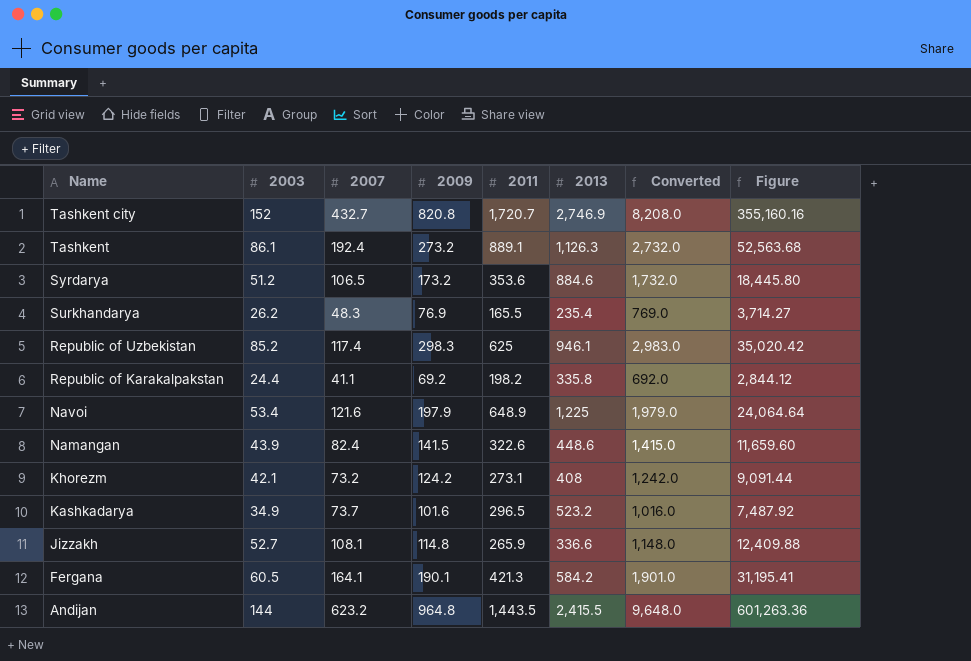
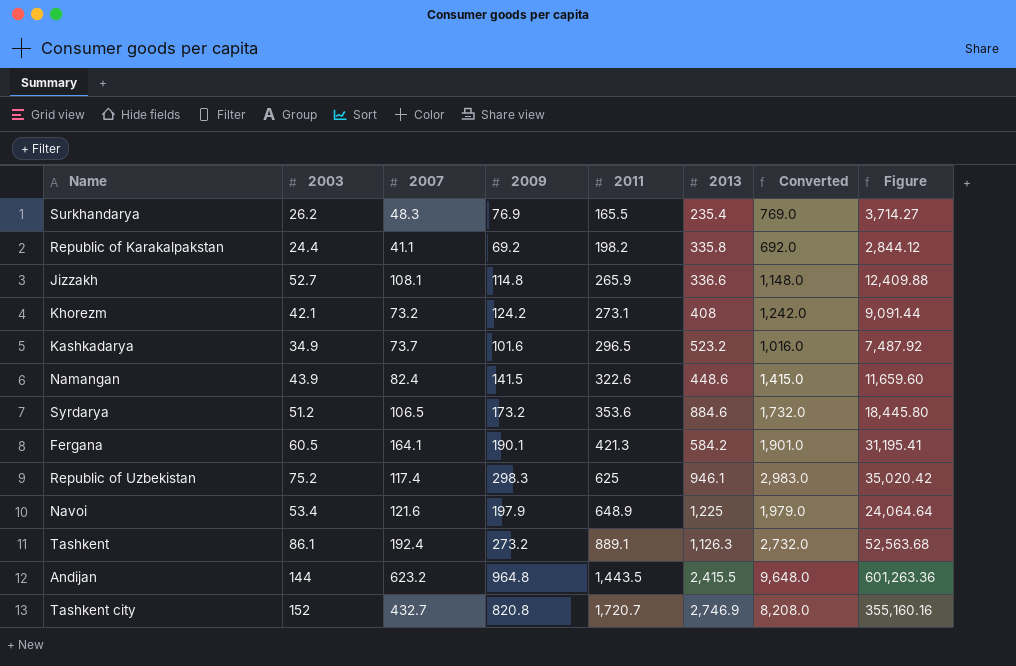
row order: Name descending -> 2011 ascending
Republic of Uzbekistan | 2003: 85.2 -> 75.2

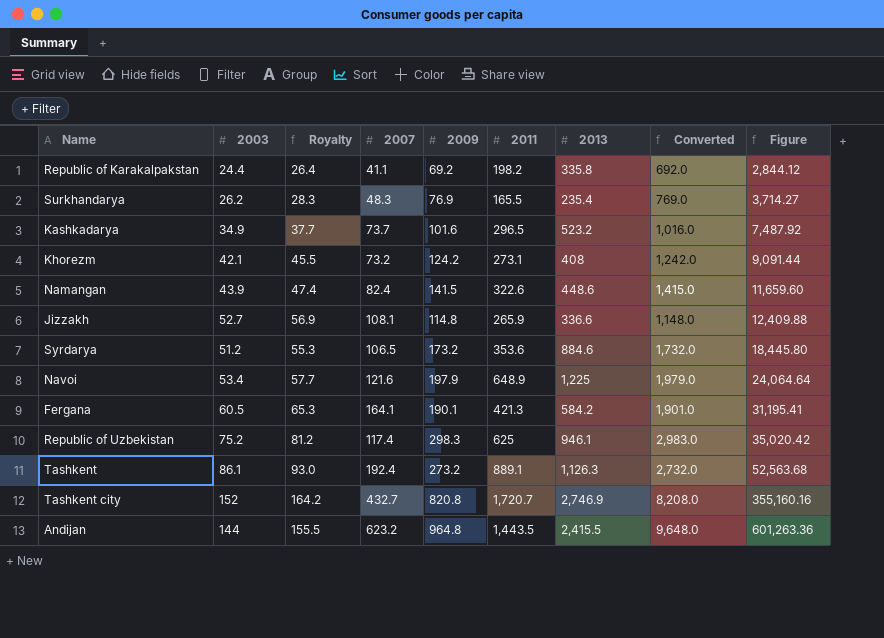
row order: 2011 ascending -> Figure ascending
column Royalty | formula: none -> [2003] * 1.08

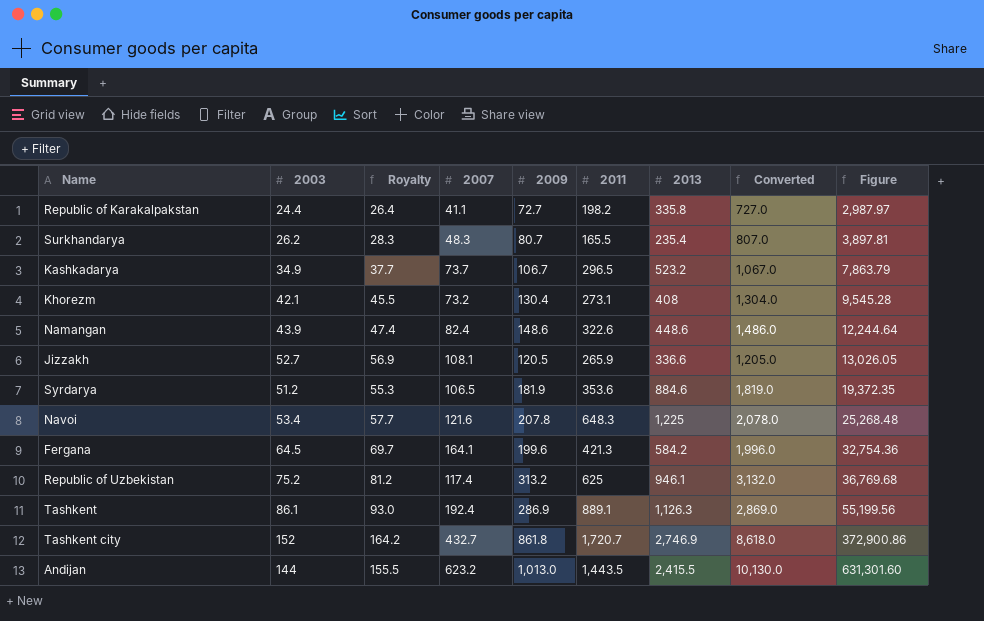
Republic of Karakalpakstan | 2009: 69.2 -> 72.7
Republic of Karakalpakstan | Converted: 692.0 -> 727.0
Republic of Karakalpakstan | Figure: 2,844.12 -> 2,987.97
Surkhandarya | 2009: 76.9 -> 80.7
Surkhandarya | Converted: 769.0 -> 807.0
Surkhandarya | Figure: 3,714.27 -> 3,897.81
Kashkadarya | 2009: 101.6 -> 106.7
Kashkadarya | Converted: 1,016.0 -> 1,067.0
Kashkadarya | Figure: 7,487.92 -> 7,863.79
Khorezm | 2009: 124.2 -> 130.4
Khorezm | Converted: 1,242.0 -> 1,304.0
Khorezm | Figure: 9,091.44 -> 9,545.28
Namangan | 2009: 141.5 -> 148.6
Namangan | Converted: 1,415.0 -> 1,486.0
Namangan | Figure: 11,659.60 -> 12,244.64
Jizzakh | 2009: 114.8 -> 120.5
Jizzakh | Converted: 1,148.0 -> 1,205.0
Jizzakh | Figure: 12,409.88 -> 13,026.05
Syrdarya | 2009: 173.2 -> 181.9
Syrdarya | Converted: 1,732.0 -> 1,819.0
Syrdarya | Figure: 18,445.80 -> 19,372.35
Navoi | 2009: 197.9 -> 207.8
Navoi | 2011: 648.9 -> 648.3
Navoi | Converted: 1,979.0 -> 2,078.0
Navoi | Figure: 24,064.64 -> 25,268.48
Fergana | 2003: 60.5 -> 64.5
Fergana | Royalty: 65.3 -> 69.7
Fergana | 2009: 190.1 -> 199.6
Fergana | Converted: 1,901.0 -> 1,996.0
Fergana | Figure: 31,195.41 -> 32,754.36
Republic of Uzbekistan | 2009: 298.3 -> 313.2
Republic of Uzbekistan | Converted: 2,983.0 -> 3,132.0
Republic of Uzbekistan | Figure: 35,020.42 -> 36,769.68
Tashkent | 2009: 273.2 -> 286.9
Tashkent | Converted: 2,732.0 -> 2,869.0
Tashkent | Figure: 52,563.68 -> 55,199.56
Tashkent city | 2009: 820.8 -> 861.8
Tashkent city | Converted: 8,208.0 -> 8,618.0
Tashkent city | Figure: 355,160.16 -> 372,900.86
Andijan | 2009: 964.8 -> 1,013.0
Andijan | Converted: 9,648.0 -> 10,130.0
Andijan | Figure: 601,263.36 -> 631,301.60

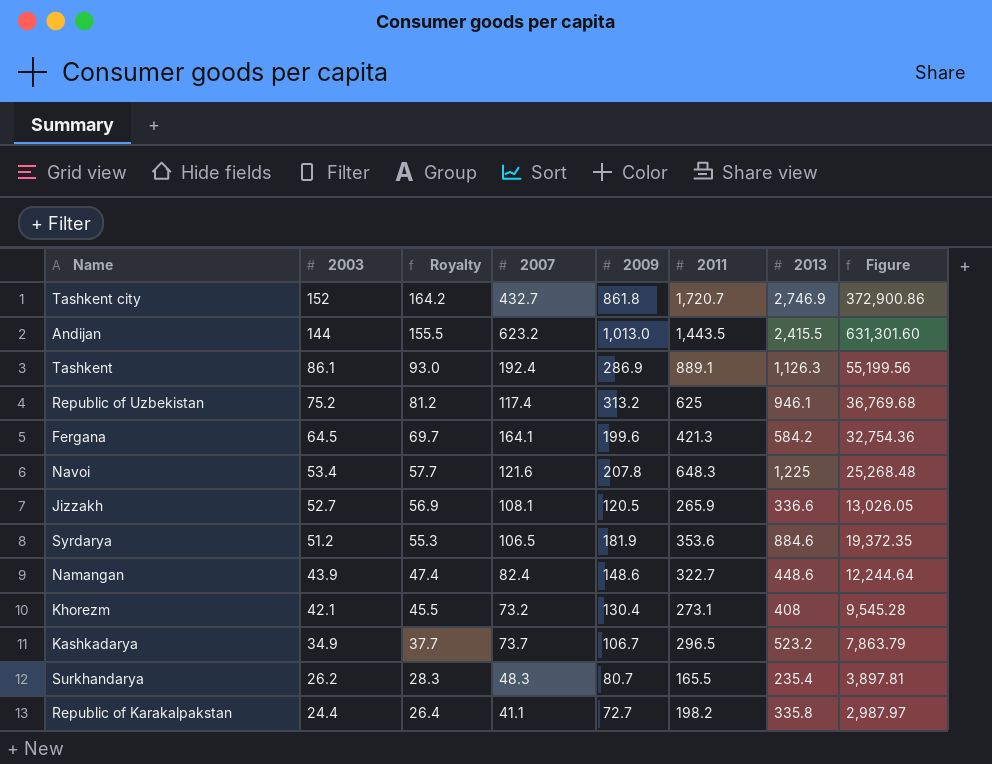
row order: Figure ascending -> 2003 descending
column Converted | formula: [2009] * 10 -> none
Namangan | 2011: 322.6 -> 322.7

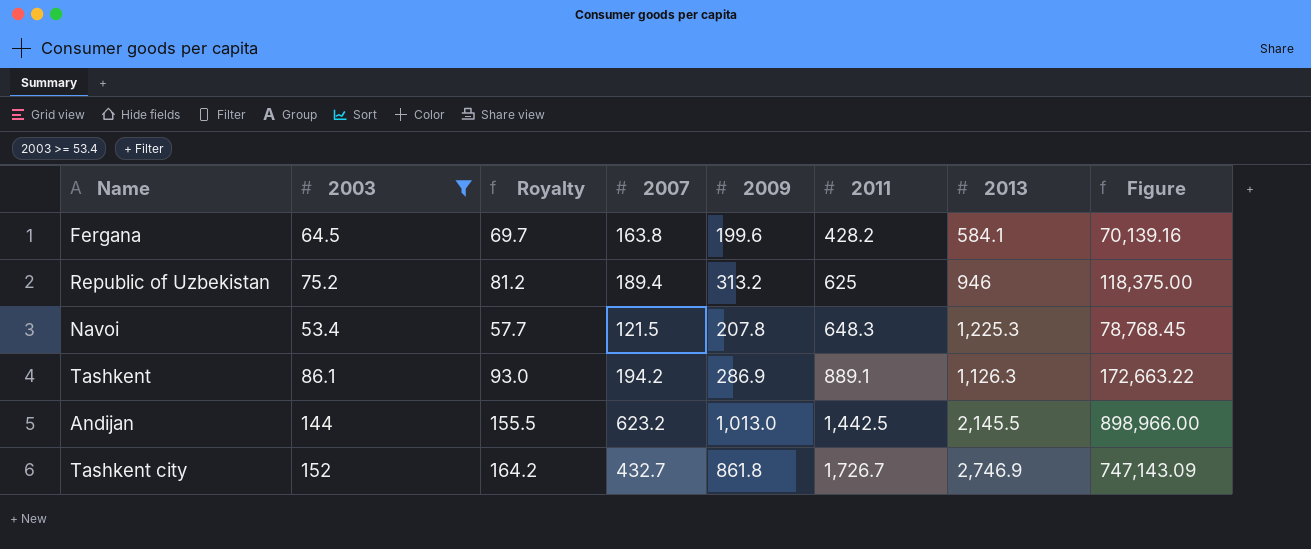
filter: none -> 2003 >= 53.4
row order: 2003 descending -> 2011 ascending
column Figure | formula: [2007] * [2009] -> [2007] * [2011]
Fergana | 2007: 164.1 -> 163.8
Fergana | 2011: 421.3 -> 428.2
Fergana | 2013: 584.2 -> 584.1
Republic of Uzbekistan | 2007: 117.4 -> 189.4
Republic of Uzbekistan | 2013: 946.1 -> 946
Navoi | 2007: 121.6 -> 121.5
Navoi | 2013: 1,225 -> 1,225.3
Tashkent | 2007: 192.4 -> 194.2
Andijan | 2011: 1,443.5 -> 1,442.5
Andijan | 2013: 2,415.5 -> 2,145.5
Tashkent city | 2011: 1,720.7 -> 1,726.7

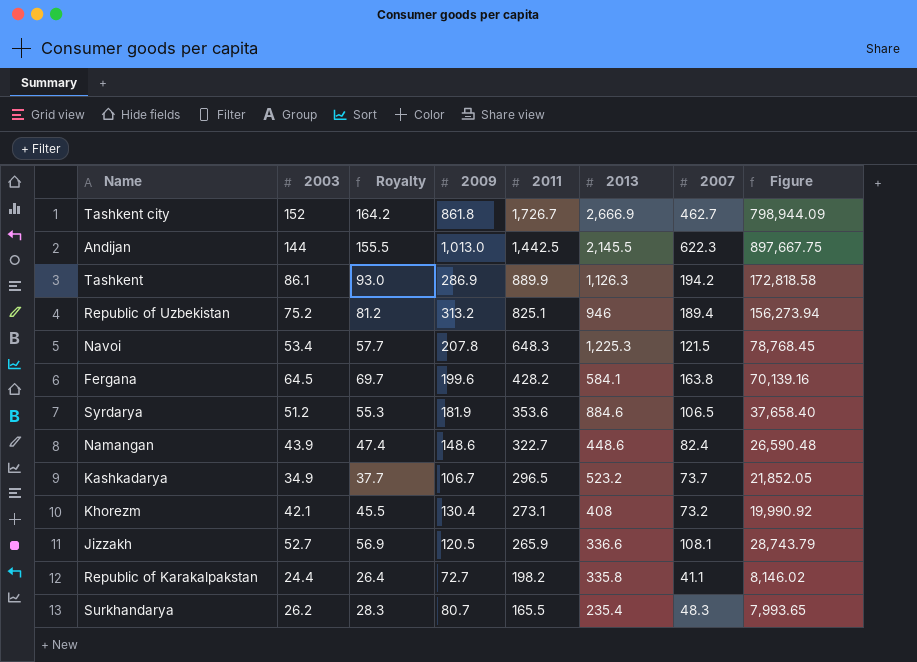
filter: 2003 >= 53.4 -> none
row order: 2011 ascending -> 2011 descending
column 2007 | position: 4 -> 7
Tashkent city | 2013: 2,746.9 -> 2,666.9
Tashkent city | 2007: 432.7 -> 462.7
Tashkent city | Figure: 747,143.09 -> 798,944.09
Andijan | 2007: 623.2 -> 622.3
Andijan | Figure: 898,966.00 -> 897,667.75
Tashkent | 2011: 889.1 -> 889.9
Tashkent | Figure: 172,663.22 -> 172,818.58
Republic of Uzbekistan | 2011: 625 -> 825.1
Republic of Uzbekistan | Figure: 118,375.00 -> 156,273.94

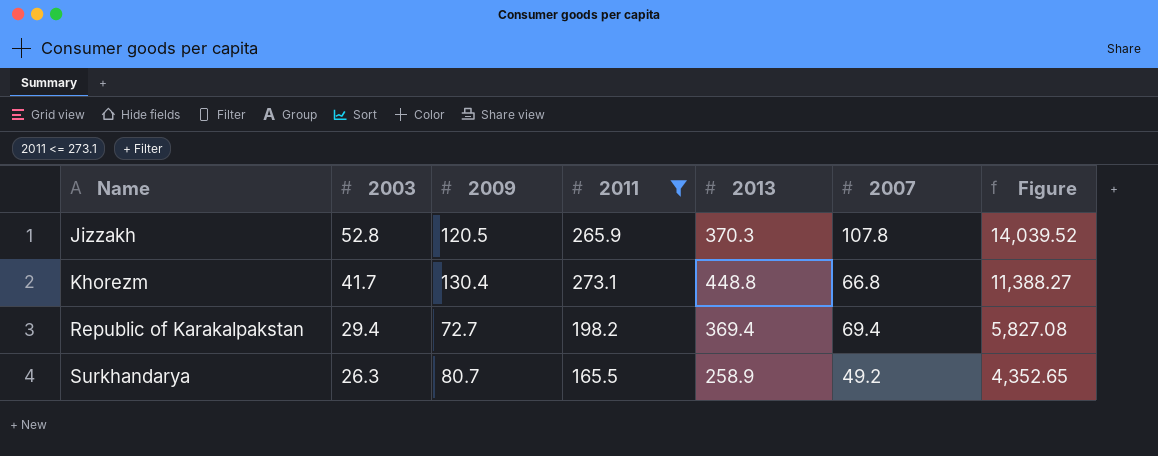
filter: none -> 2011 <= 273.1
row order: 2011 descending -> Name ascending
column Royalty | formula: [2003] * 1.08 -> none
column Figure | formula: [2011] * [2007] -> [2003] * [2011]
Jizzakh | 2003: 52.7 -> 52.8
Jizzakh | 2013: 336.6 -> 370.3
Jizzakh | 2007: 108.1 -> 107.8
Khorezm | 2003: 42.1 -> 41.7
Khorezm | 2013: 408 -> 448.8
Khorezm | 2007: 73.2 -> 66.8
Republic of Karakalpakstan | 2003: 24.4 -> 29.4
Republic of Karakalpakstan | 2013: 335.8 -> 369.4
Republic of Karakalpakstan | 2007: 41.1 -> 69.4
Surkhandarya | 2003: 26.2 -> 26.3
Surkhandarya | 2013: 235.4 -> 258.9
Surkhandarya | 2007: 48.3 -> 49.2

